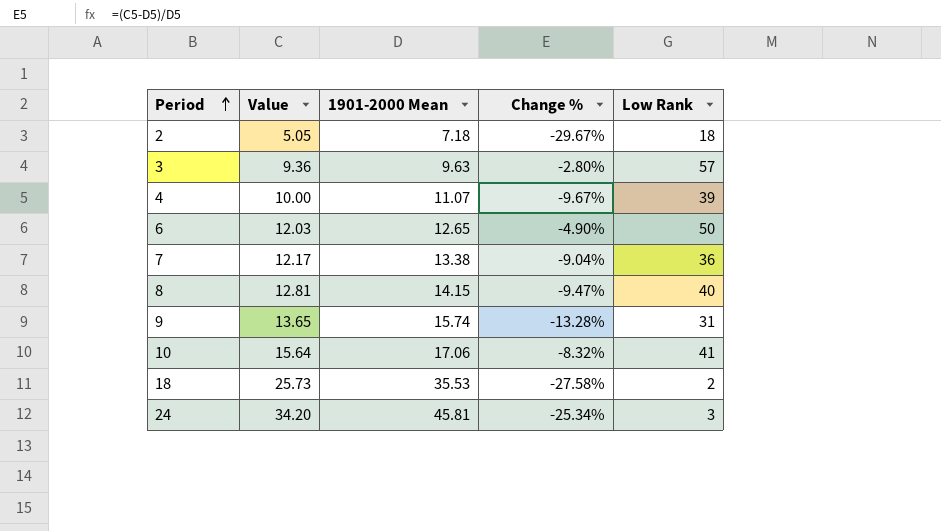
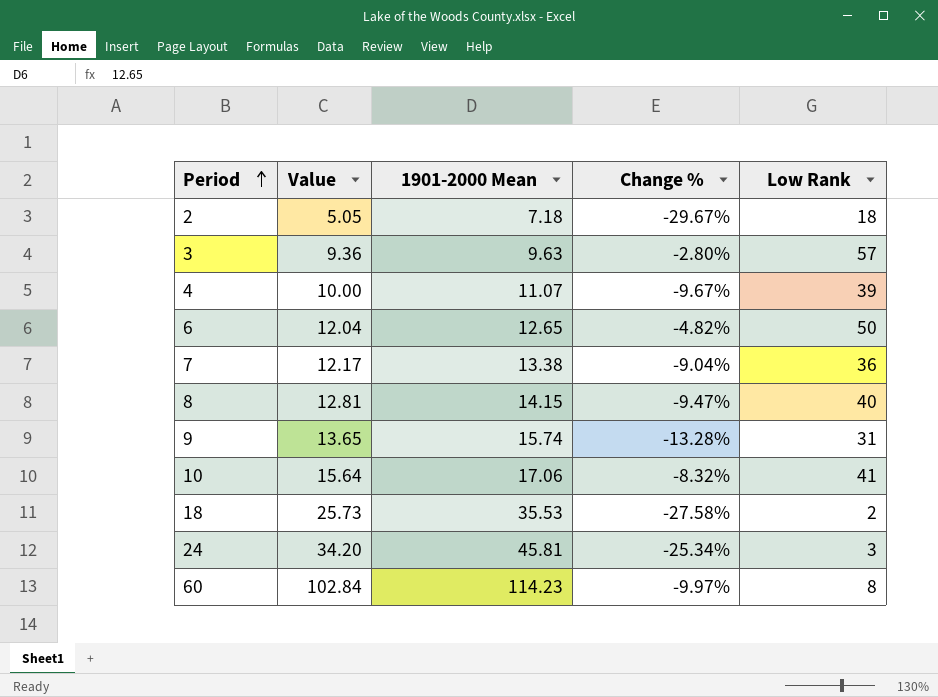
6 | Value: 12.03 -> 12.04
6 | Change %: -4.90% -> -4.82%
row 60: none -> 102.84 | 114.23 | -9.97% | 8

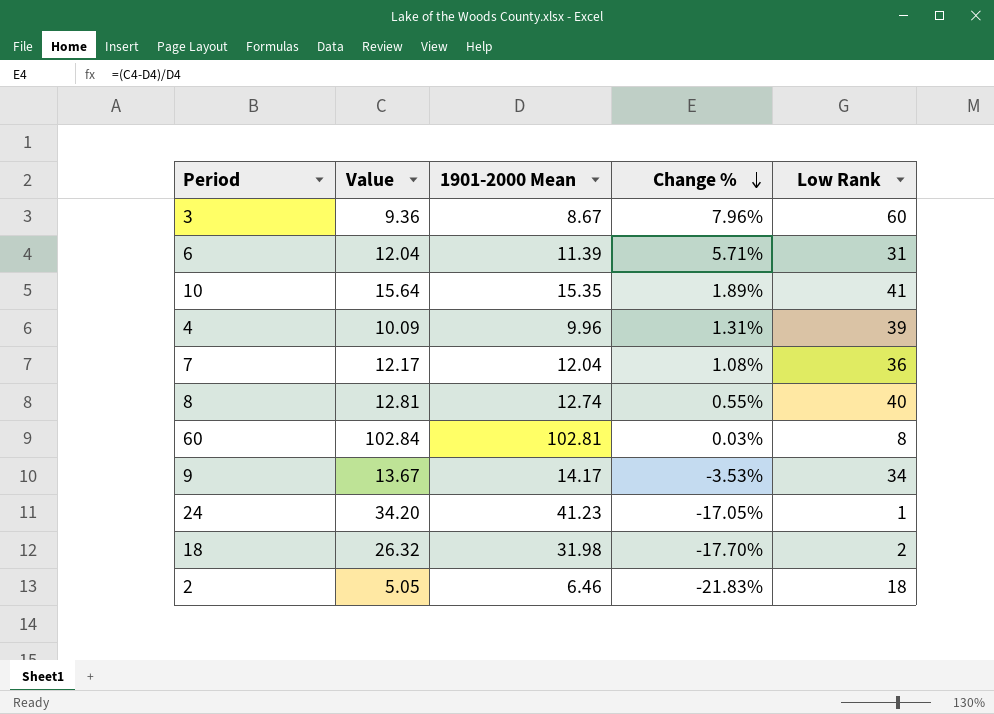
row order: Period ascending -> Change % descending
3 | 1901-2000 Mean: 9.63 -> 8.67
3 | Change %: -2.80% -> 7.96%
3 | Low Rank: 57 -> 60
6 | 1901-2000 Mean: 12.65 -> 11.39
6 | Change %: -4.82% -> 5.71%
6 | Low Rank: 50 -> 31
10 | 1901-2000 Mean: 17.06 -> 15.35
10 | Change %: -8.32% -> 1.89%
4 | Value: 10.00 -> 10.09
4 | 1901-2000 Mean: 11.07 -> 9.96
4 | Change %: -9.67% -> 1.31%
7 | 1901-2000 Mean: 13.38 -> 12.04
7 | Change %: -9.04% -> 1.08%
8 | 1901-2000 Mean: 14.15 -> 12.74
8 | Change %: -9.47% -> 0.55%
60 | 1901-2000 Mean: 114.23 -> 102.81
60 | Change %: -9.97% -> 0.03%
9 | Value: 13.65 -> 13.67
9 | 1901-2000 Mean: 15.74 -> 14.17
9 | Change %: -13.28% -> -3.53%
9 | Low Rank: 31 -> 34
24 | 1901-2000 Mean: 45.81 -> 41.23
24 | Change %: -25.34% -> -17.05%
24 | Low Rank: 3 -> 1
18 | Value: 25.73 -> 26.32
18 | 1901-2000 Mean: 35.53 -> 31.98
18 | Change %: -27.58% -> -17.70%
2 | 1901-2000 Mean: 7.18 -> 6.46
2 | Change %: -29.67% -> -21.83%

